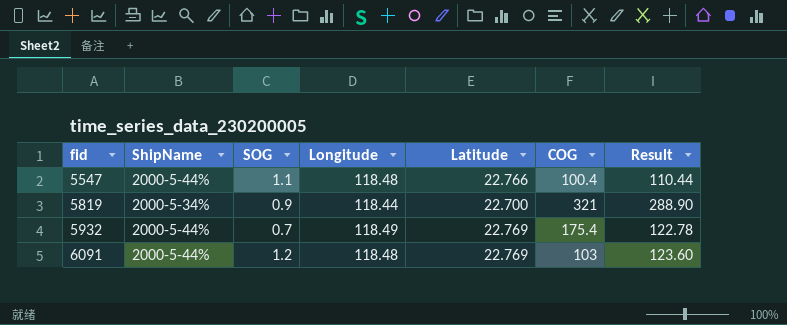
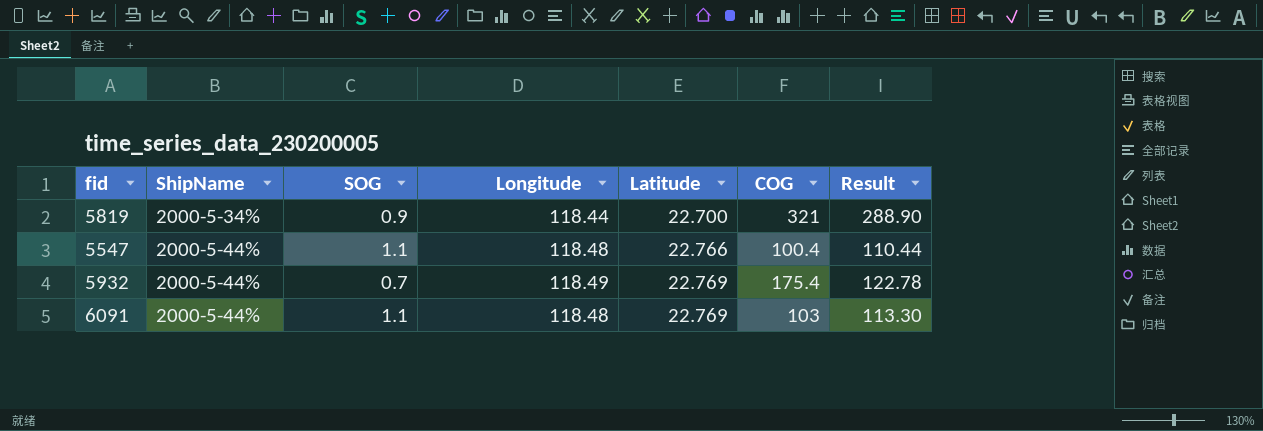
row order: fid ascending -> ShipName ascending
6091 | SOG: 1.2 -> 1.1
6091 | Result: 123.60 -> 113.30

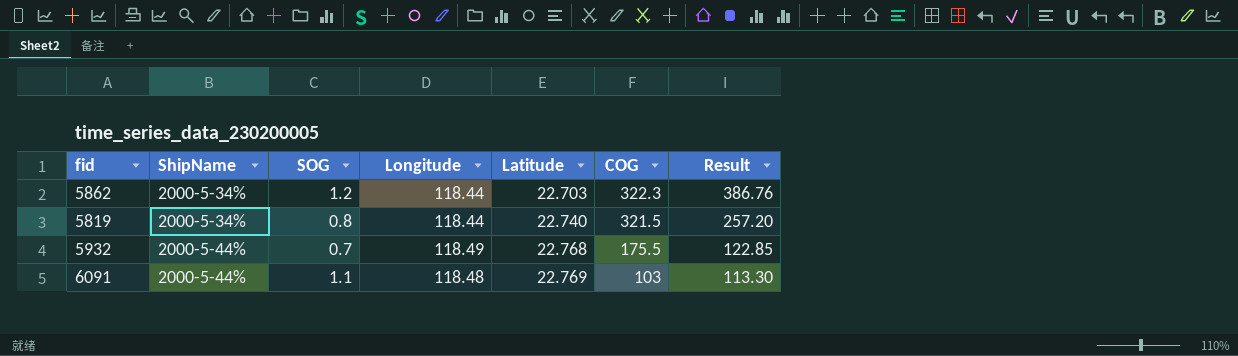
row 5547: 2000-5-44% | 1.1 | 118.48 | 22.766 | 100.4 | 110.44 -> none
row 5862: none -> 2000-5-34% | 1.2 | 118.44 | 22.703 | 322.3 | 386.76
5819 | SOG: 0.9 -> 0.8
5819 | Latitude: 22.700 -> 22.740
5819 | COG: 321 -> 321.5
5819 | Result: 288.90 -> 257.20
5932 | Latitude: 22.769 -> 22.768
5932 | COG: 175.4 -> 175.5
5932 | Result: 122.78 -> 122.85

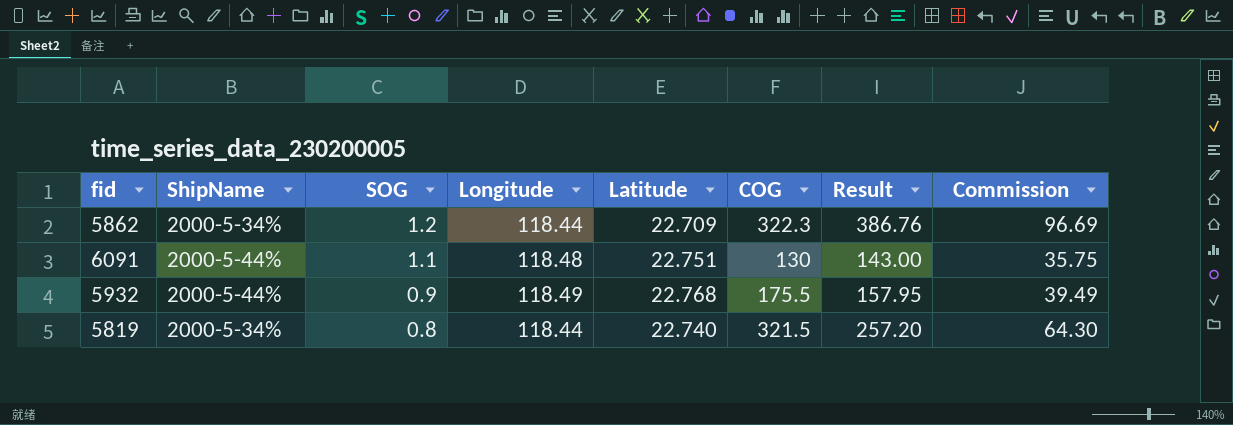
row order: ShipName ascending -> SOG descending
column Commission | formula: none -> [Result] * 0.25
5862 | Latitude: 22.703 -> 22.709
6091 | Latitude: 22.769 -> 22.751
6091 | COG: 103 -> 130
6091 | Result: 113.30 -> 143.00
5932 | SOG: 0.7 -> 0.9
5932 | Result: 122.85 -> 157.95

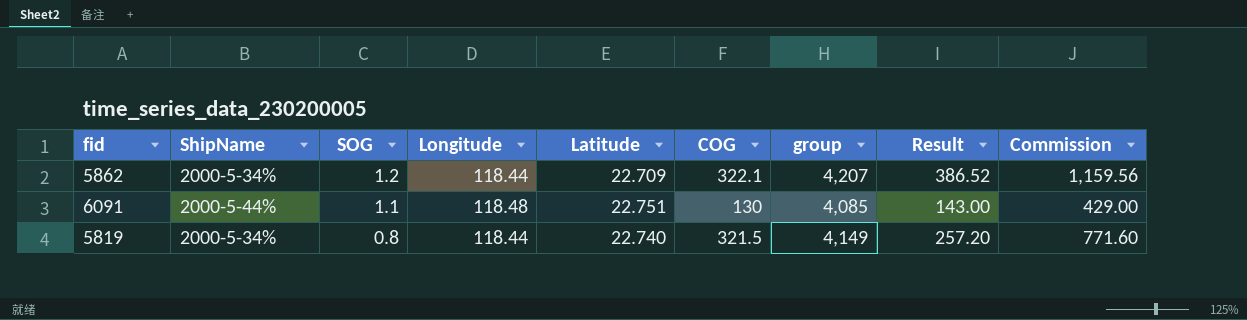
column group | position: none -> 7
column Commission | formula: [Result] * 0.25 -> [Result] * 3
row 5932: 2000-5-44% | 0.9 | 118.49 | 22.768 | 175.5 | 157.95 | 39.49 -> none
5862 | COG: 322.3 -> 322.1
5862 | Result: 386.76 -> 386.52

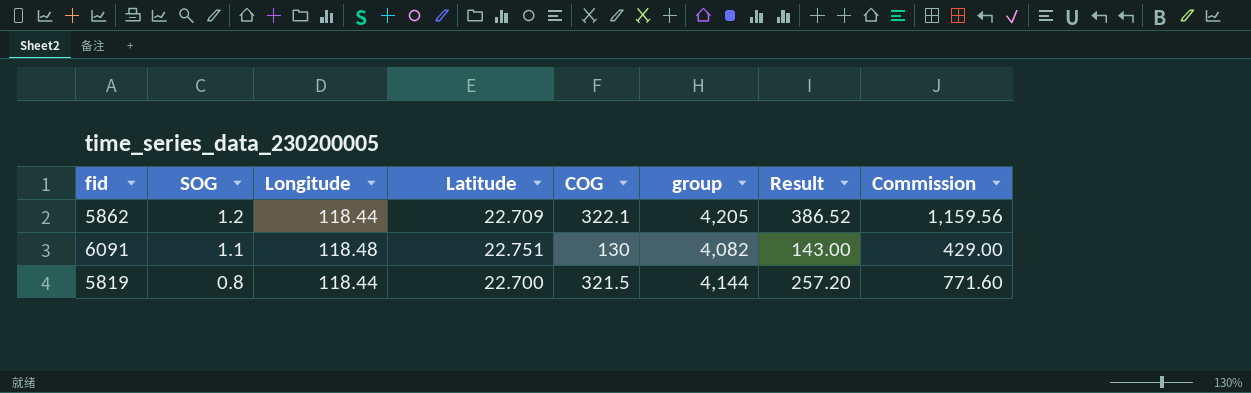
column ShipName | position: 2 -> none
5862 | group: 4,207 -> 4,205
6091 | group: 4,085 -> 4,082
5819 | Latitude: 22.740 -> 22.700
5819 | group: 4,149 -> 4,144

